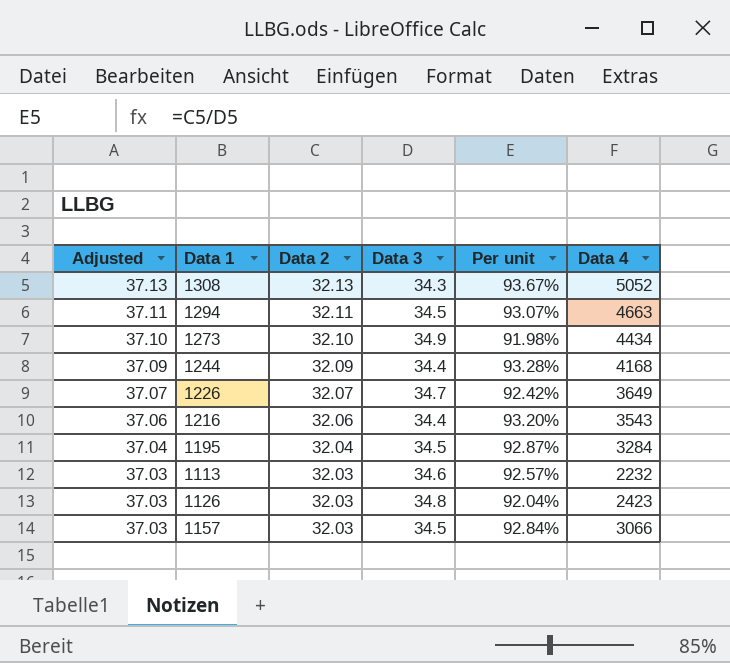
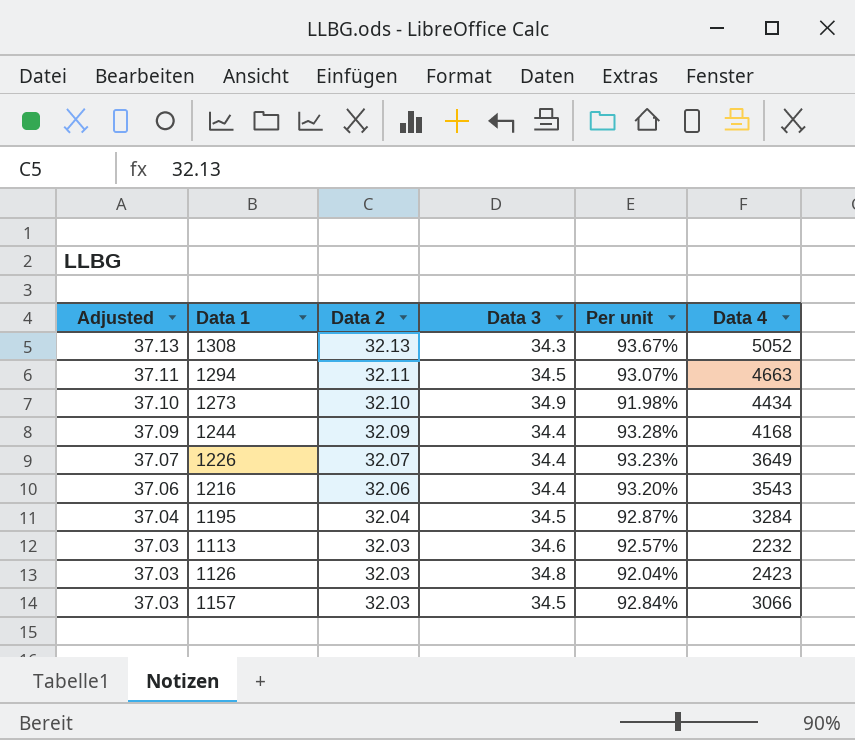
1226 | Data 3: 34.7 -> 34.4
1226 | Per unit: 92.42% -> 93.23%

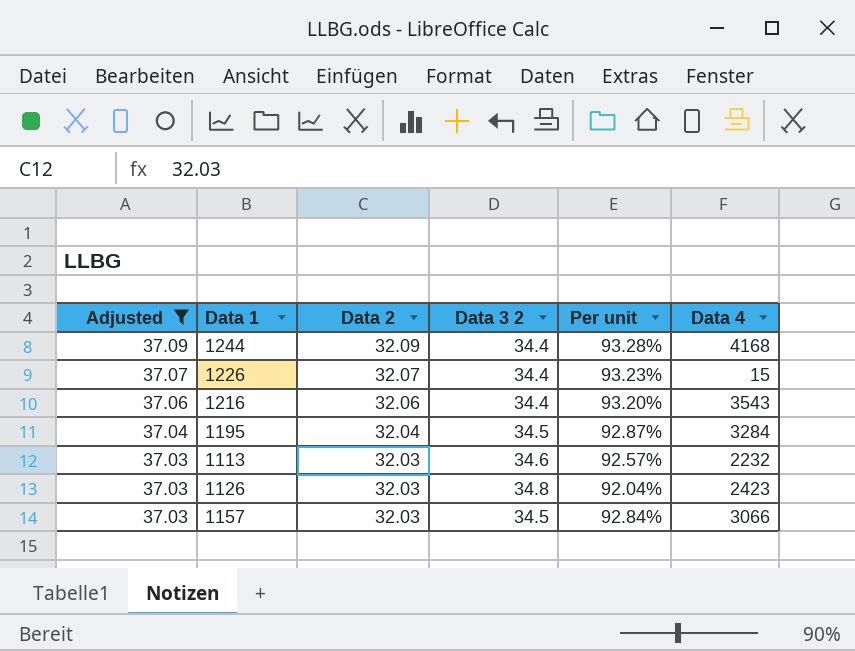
filter: none -> Adjusted <= 37.09
column name: Data 3 -> Data 3 2
1226 | Data 4: 3649 -> 15

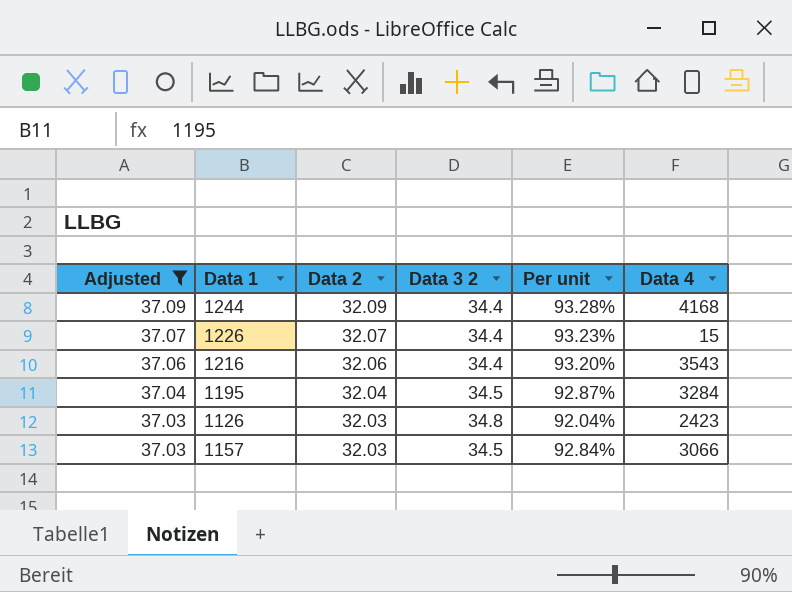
row 1113: 37.03 | 32.03 | 34.6 | 92.57% | 2232 -> none

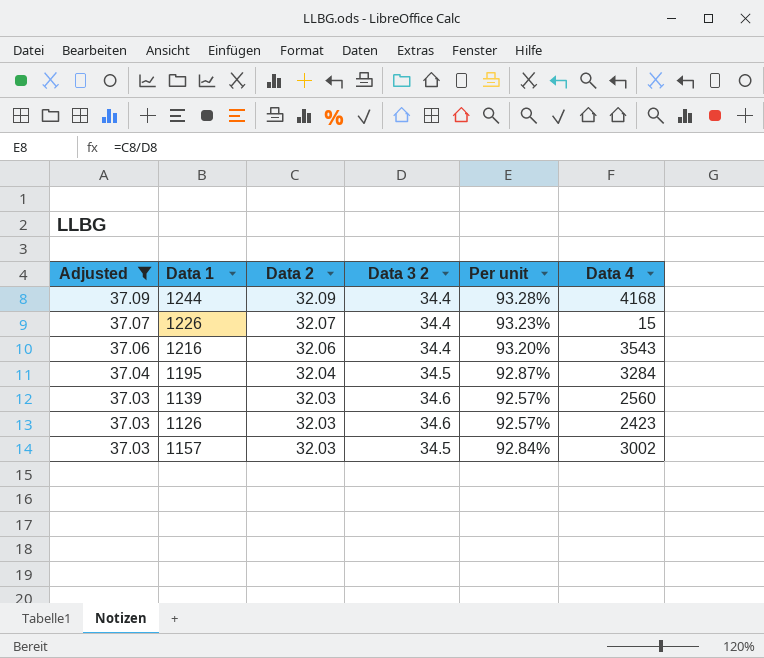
row 1139: none -> 37.03 | 32.03 | 34.6 | 92.57% | 2560
1126 | Data 3 2: 34.8 -> 34.6
1126 | Per unit: 92.04% -> 92.57%
1157 | Data 4: 3066 -> 3002

